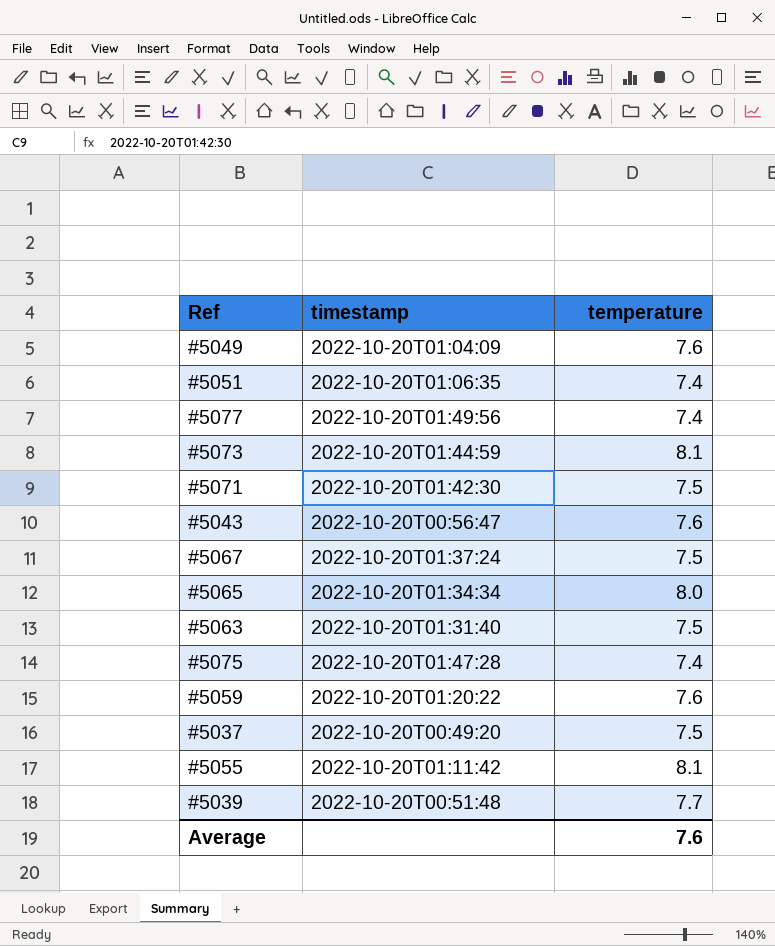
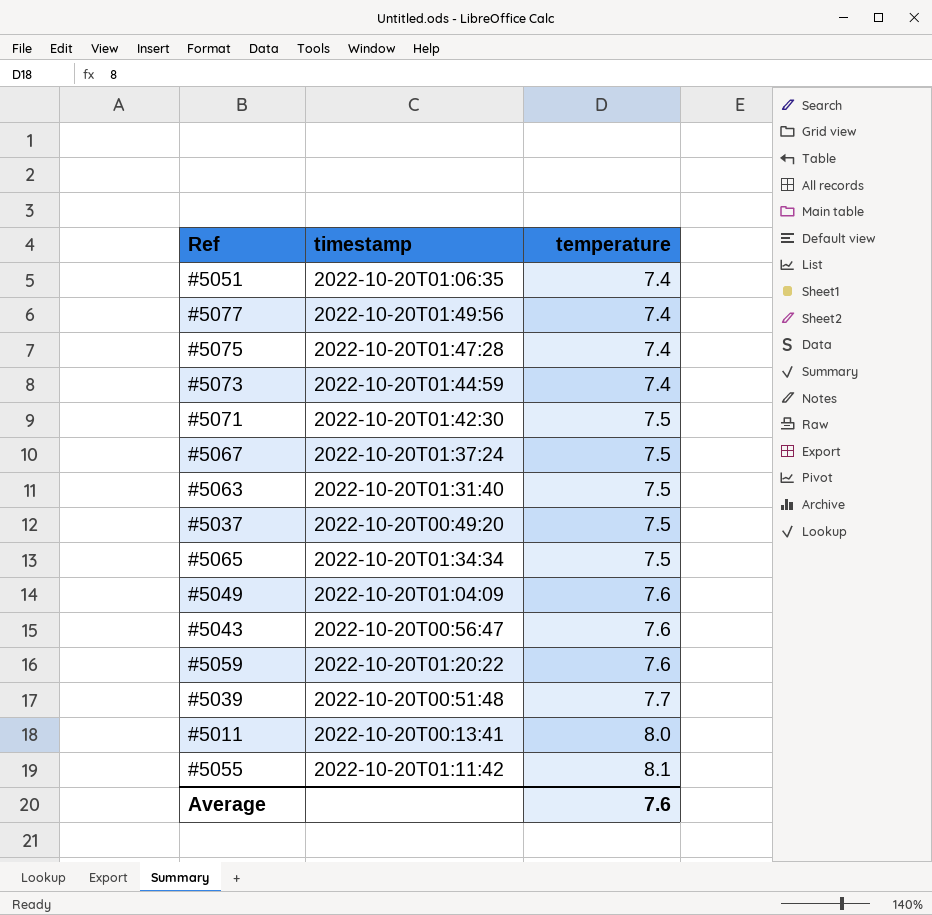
row order: none -> temperature ascending
#5073 | temperature: 8.1 -> 7.4
#5065 | temperature: 8.0 -> 7.5
row #5011: none -> 2022-10-20T00:13:41 | 8.0

